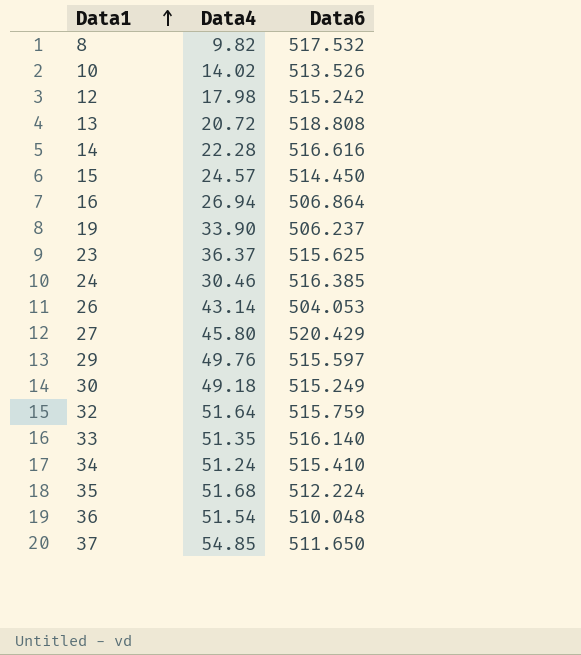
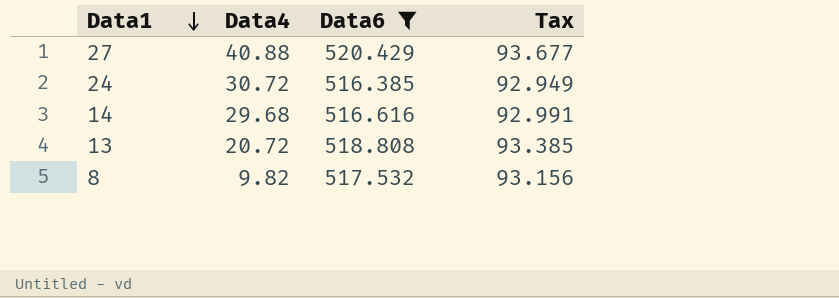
filter: none -> Data6 >= 516.385
row order: Data1 ascending -> Data1 descending
column Tax | formula: none -> [Data6] * 0.18
27 | Data4: 45.80 -> 40.88
24 | Data4: 30.46 -> 30.72
14 | Data4: 22.28 -> 29.68

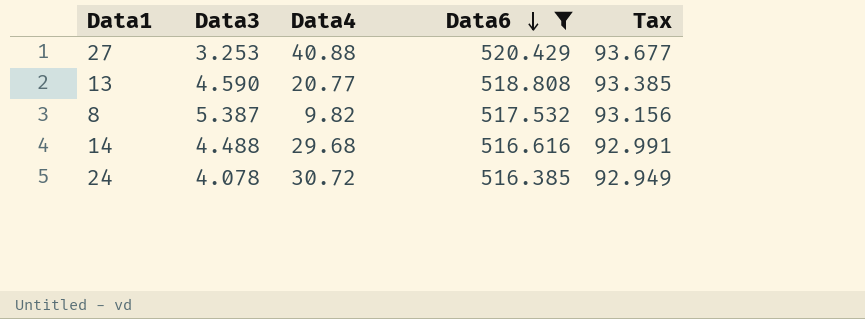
row order: Data1 descending -> Data6 descending
column Data3 | position: none -> 2
13 | Data4: 20.72 -> 20.77

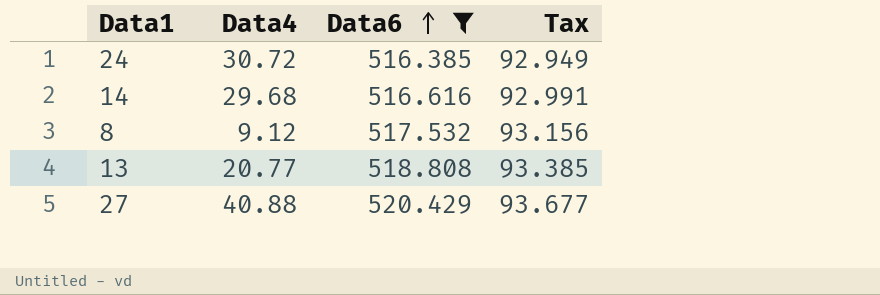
row order: Data6 descending -> Data6 ascending
column Data3 | position: 2 -> none
8 | Data4: 9.82 -> 9.12

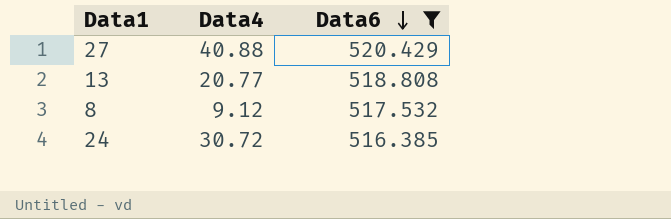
row order: Data6 ascending -> Data6 descending
column Tax | formula: [Data6] * 0.18 -> none
row 14: 29.68 | 516.616 | 92.991 -> none

